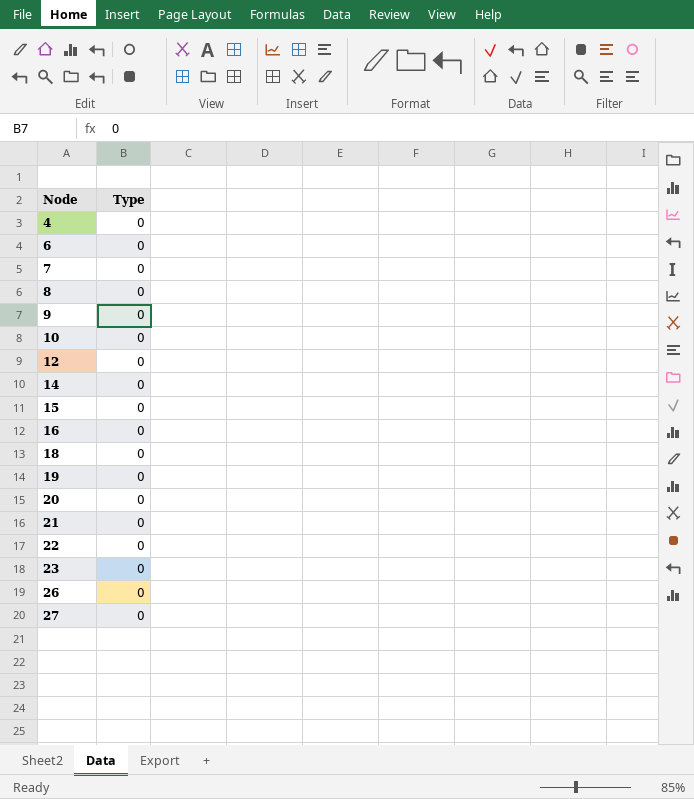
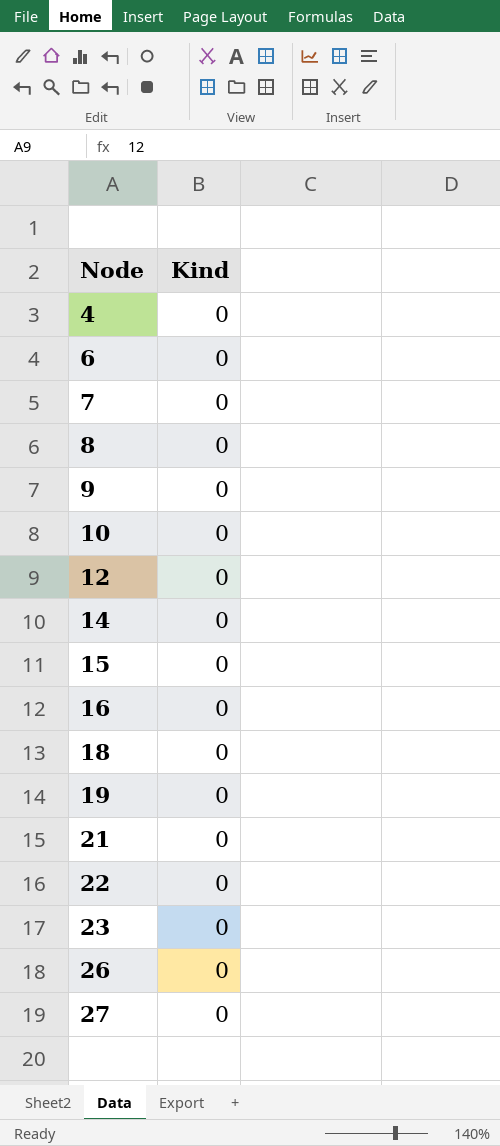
column name: Type -> Kind
row 20: 0 -> none

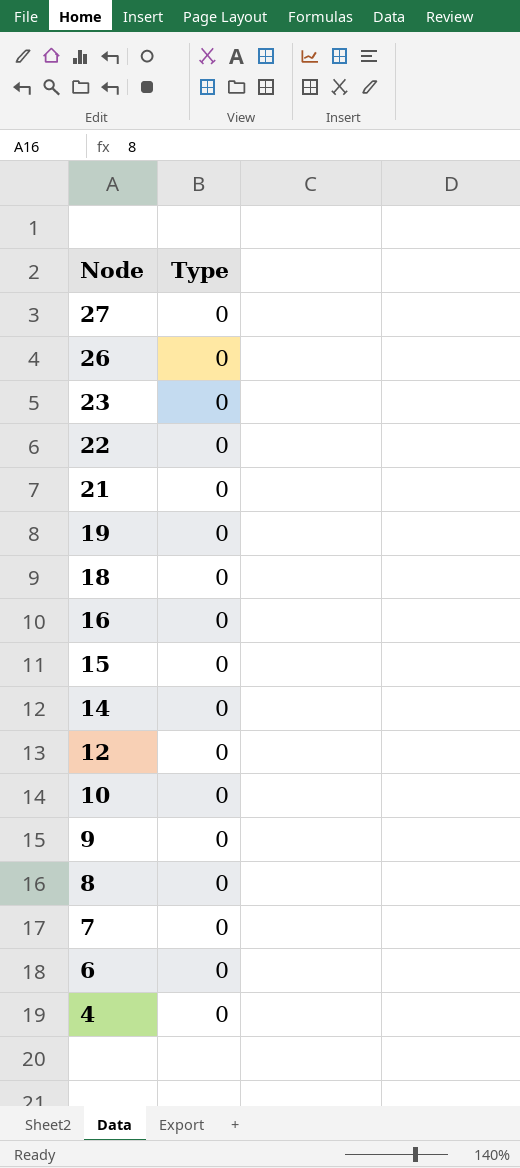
row order: Node ascending -> Node descending
column name: Kind -> Type

